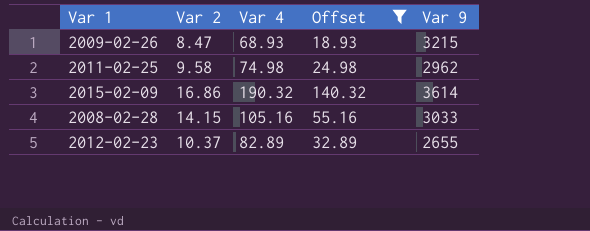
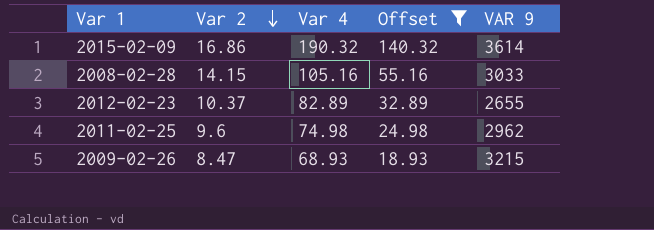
row order: none -> Var 2 descending
column name: Var 9 -> VAR 9
2011-02-25 | Var 2: 9.58 -> 9.6

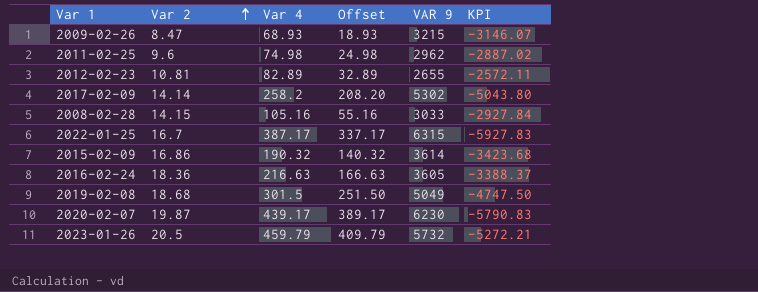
filter: Offset <= 140.32 -> none
row order: Var 2 descending -> Var 2 ascending
column KPI | formula: none -> [Var 4] - [VAR 9]
2012-02-23 | Var 2: 10.37 -> 10.81

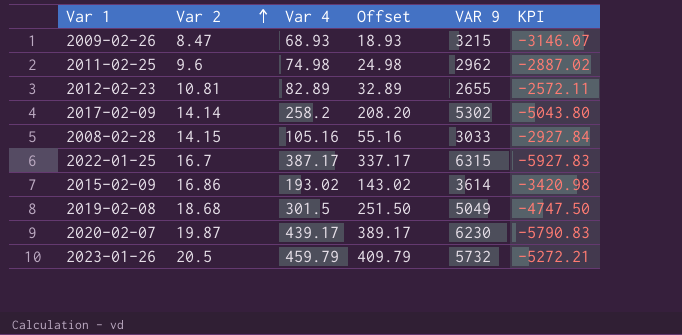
row 2016-02-24: 18.36 | 216.63 | 166.63 | 3605 | -3388.37 -> none
2015-02-09 | Var 4: 190.32 -> 193.02
2015-02-09 | Offset: 140.32 -> 143.02
2015-02-09 | KPI: -3423.68 -> -3420.98

